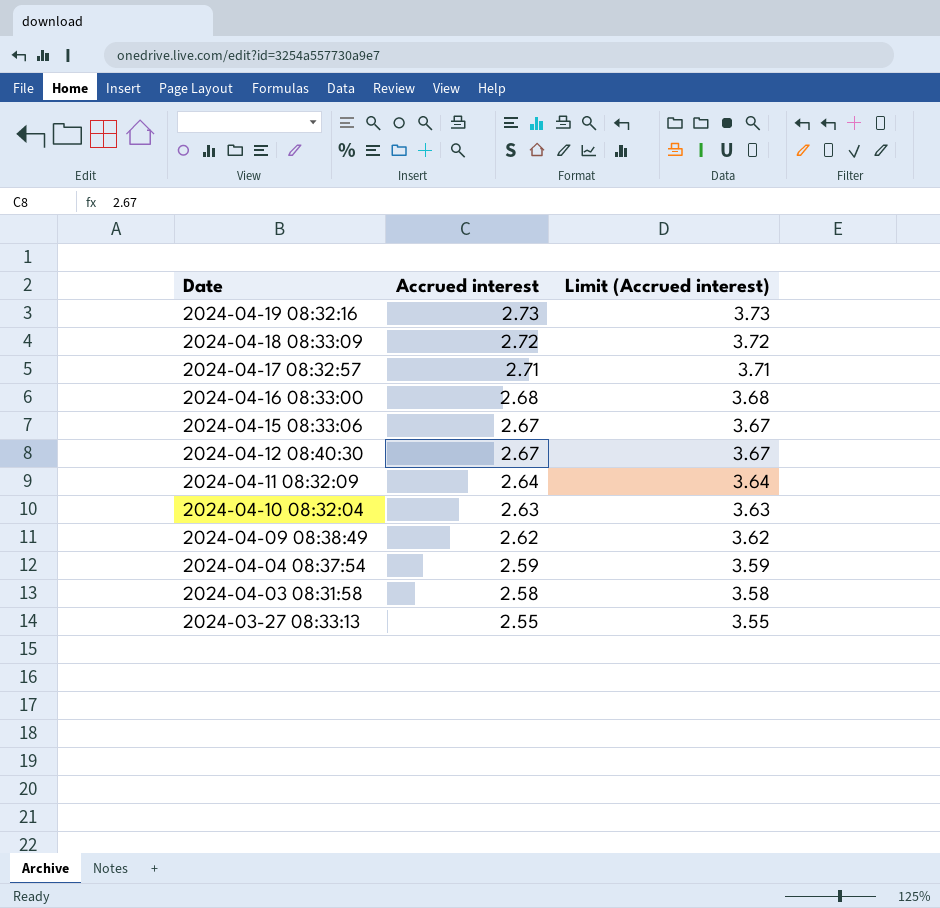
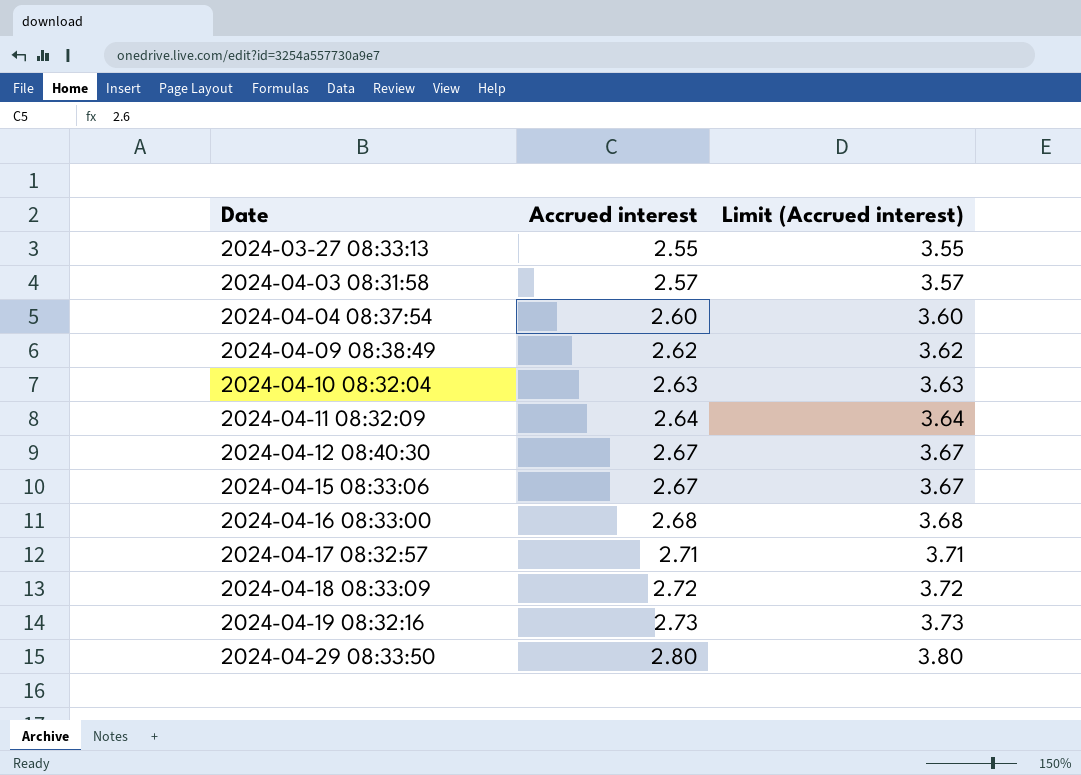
row order: Date descending -> Date ascending
2024-04-03 08:31:58 | Accrued interest: 2.58 -> 2.57
2024-04-03 08:31:58 | Limit (Accrued interest): 3.58 -> 3.57
2024-04-04 08:37:54 | Accrued interest: 2.59 -> 2.60
2024-04-04 08:37:54 | Limit (Accrued interest): 3.59 -> 3.60
row 2024-04-29 08:33:50: none -> 2.80 | 3.80

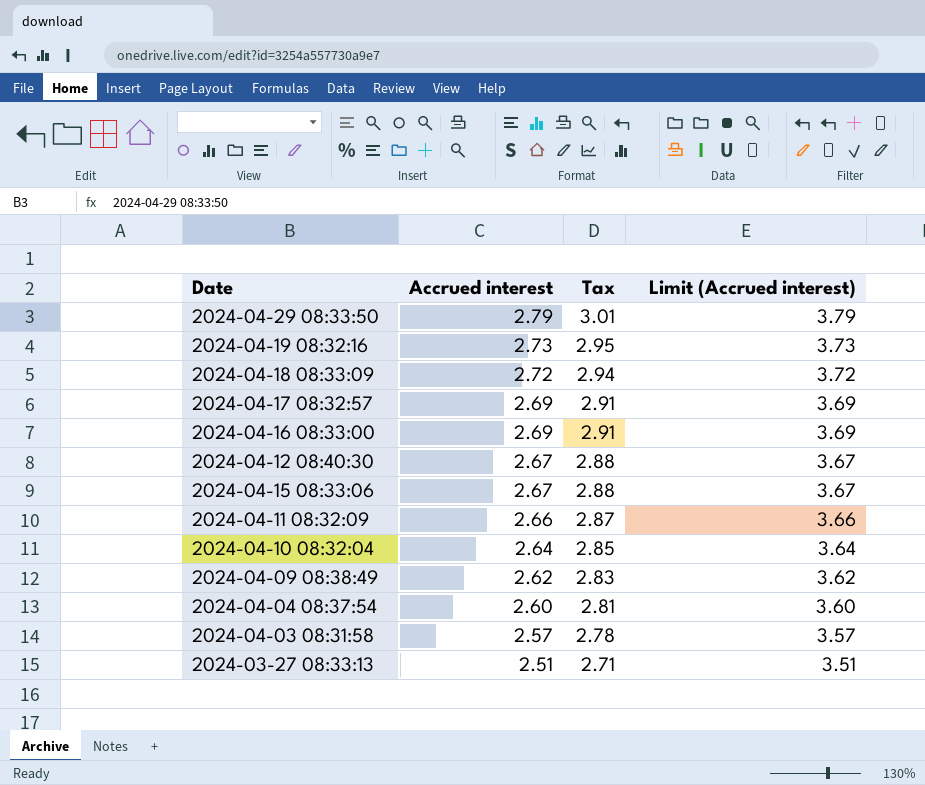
row order: Date ascending -> Accrued interest descending
column Tax | formula: none -> [Accrued interest] * 1.08
2024-04-29 08:33:50 | Accrued interest: 2.80 -> 2.79
2024-04-29 08:33:50 | Limit (Accrued interest): 3.80 -> 3.79
2024-04-17 08:32:57 | Accrued interest: 2.71 -> 2.69
2024-04-17 08:32:57 | Limit (Accrued interest): 3.71 -> 3.69
2024-04-16 08:33:00 | Accrued interest: 2.68 -> 2.69
2024-04-16 08:33:00 | Limit (Accrued interest): 3.68 -> 3.69
2024-04-11 08:32:09 | Accrued interest: 2.64 -> 2.66
2024-04-11 08:32:09 | Limit (Accrued interest): 3.64 -> 3.66
2024-04-10 08:32:04 | Accrued interest: 2.63 -> 2.64
2024-04-10 08:32:04 | Limit (Accrued interest): 3.63 -> 3.64
2024-03-27 08:33:13 | Accrued interest: 2.55 -> 2.51
2024-03-27 08:33:13 | Limit (Accrued interest): 3.55 -> 3.51

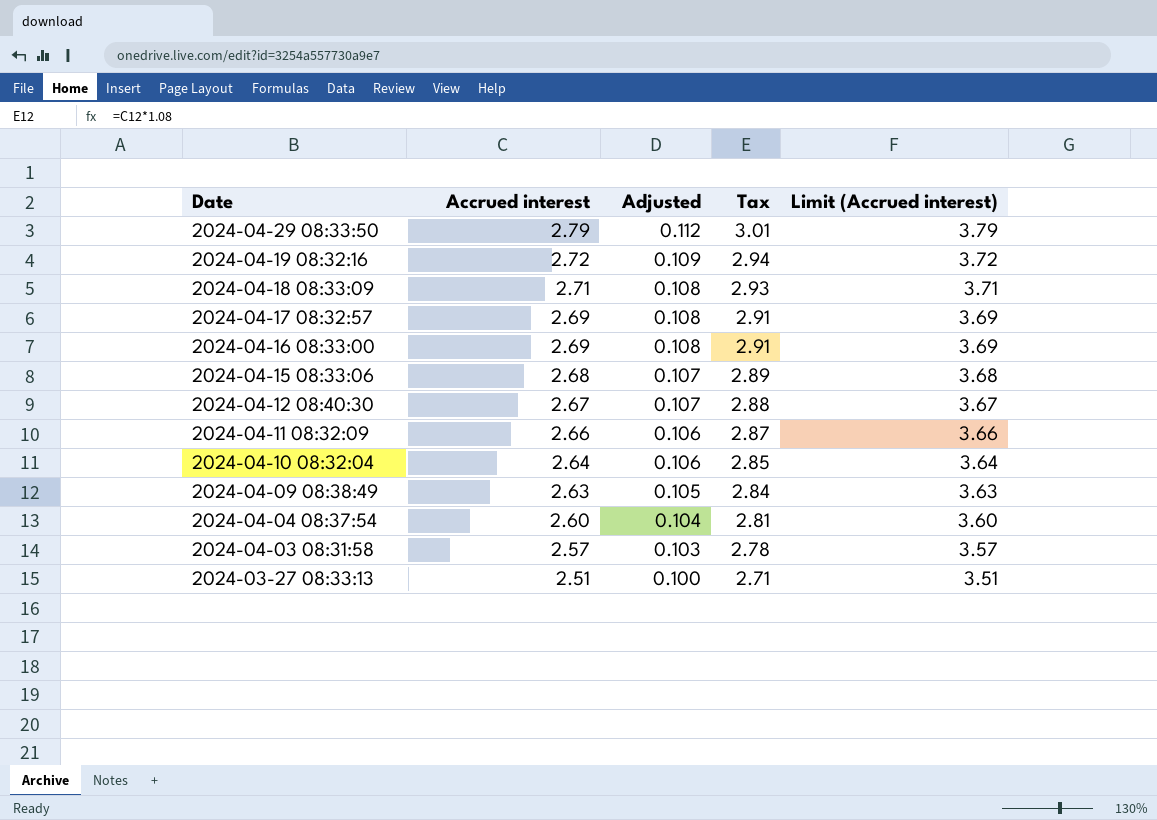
row order: Accrued interest descending -> Date descending
column Adjusted | formula: none -> [Accrued interest] * 0.04
2024-04-19 08:32:16 | Accrued interest: 2.73 -> 2.72
2024-04-19 08:32:16 | Tax: 2.95 -> 2.94
2024-04-19 08:32:16 | Limit (Accrued interest): 3.73 -> 3.72
2024-04-18 08:33:09 | Accrued interest: 2.72 -> 2.71
2024-04-18 08:33:09 | Tax: 2.94 -> 2.93
2024-04-18 08:33:09 | Limit (Accrued interest): 3.72 -> 3.71
2024-04-15 08:33:06 | Accrued interest: 2.67 -> 2.68
2024-04-15 08:33:06 | Tax: 2.88 -> 2.89
2024-04-15 08:33:06 | Limit (Accrued interest): 3.67 -> 3.68
2024-04-09 08:38:49 | Accrued interest: 2.62 -> 2.63
2024-04-09 08:38:49 | Tax: 2.83 -> 2.84
2024-04-09 08:38:49 | Limit (Accrued interest): 3.62 -> 3.63

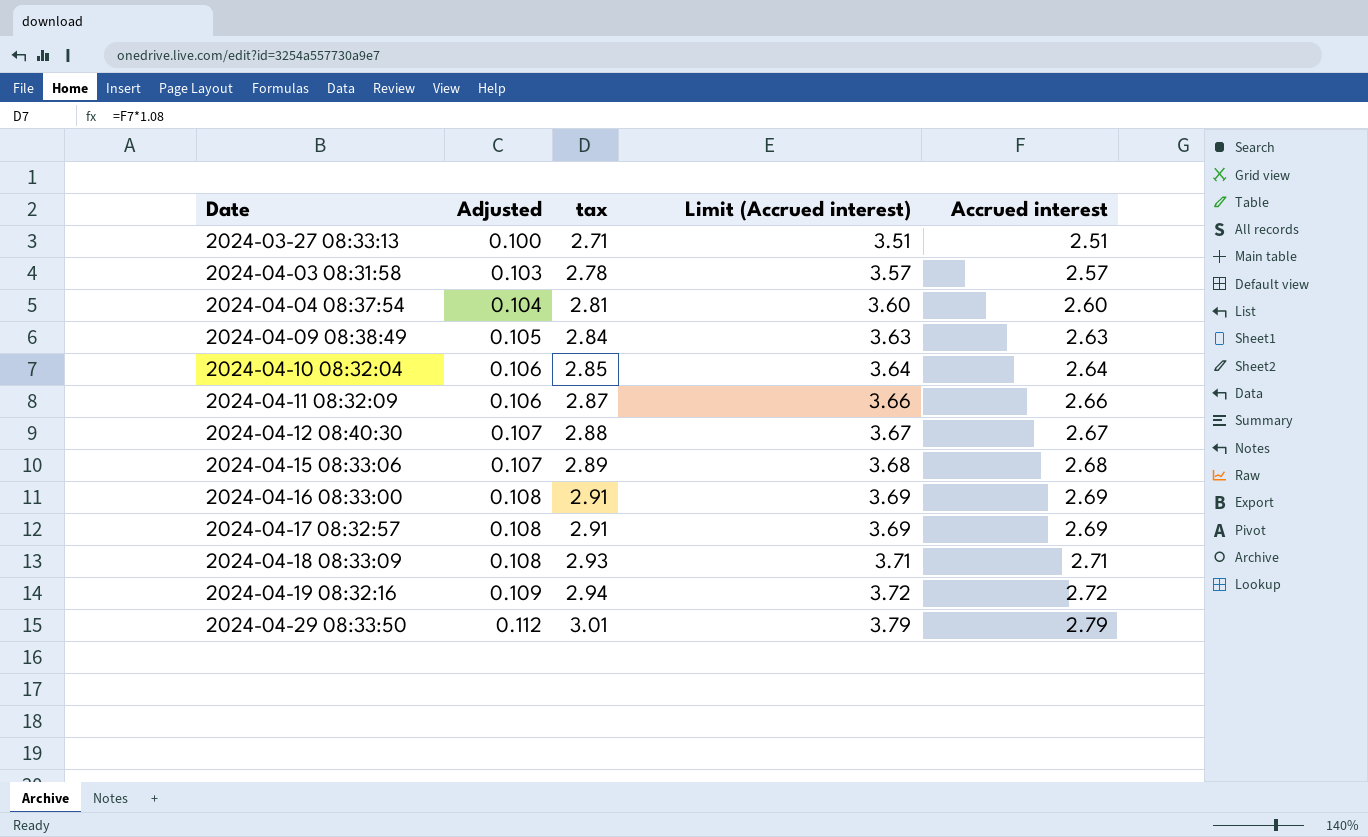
row order: Date descending -> Date ascending
column name: Tax -> tax
column Accrued interest | position: 2 -> 5

